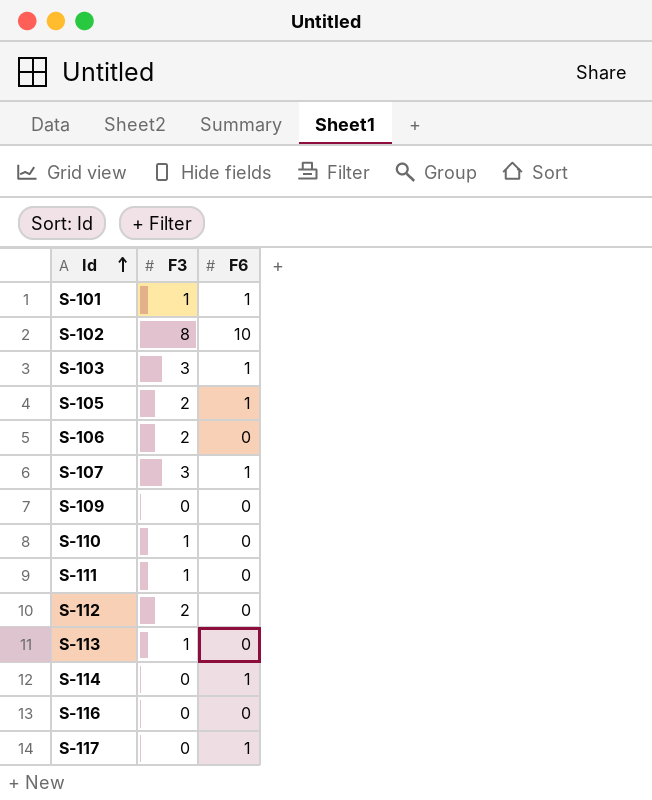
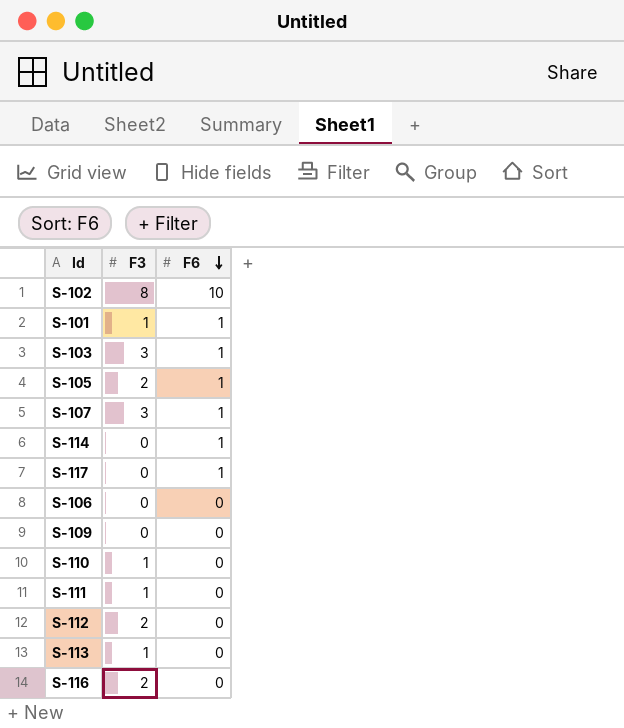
row order: Id ascending -> F6 descending
S-106 | F3: 2 -> 0
S-116 | F3: 0 -> 2

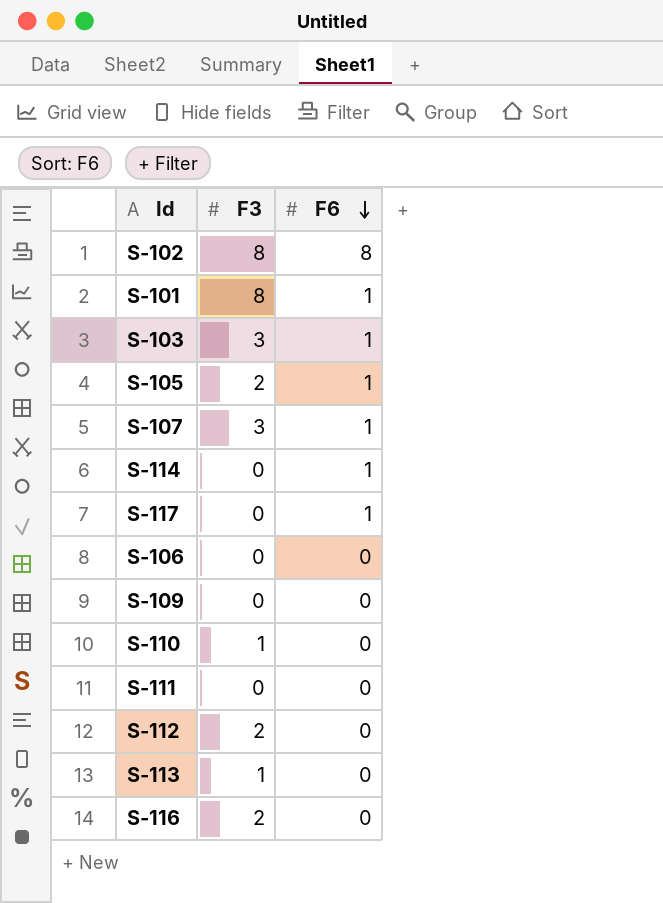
S-102 | F6: 10 -> 8
S-101 | F3: 1 -> 8
S-111 | F3: 1 -> 0

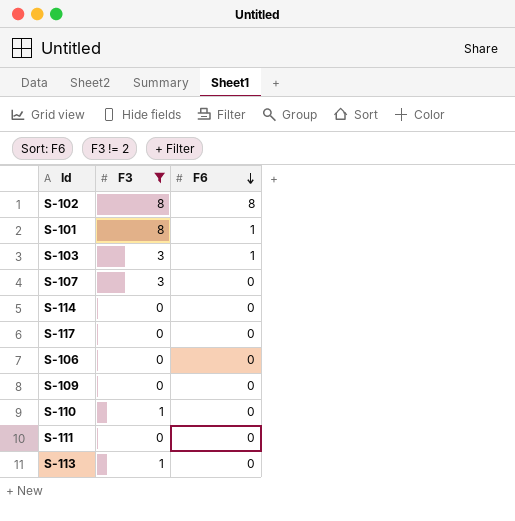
filter: none -> F3 != 2
S-107 | F6: 1 -> 0
S-114 | F6: 1 -> 0
S-117 | F6: 1 -> 0

